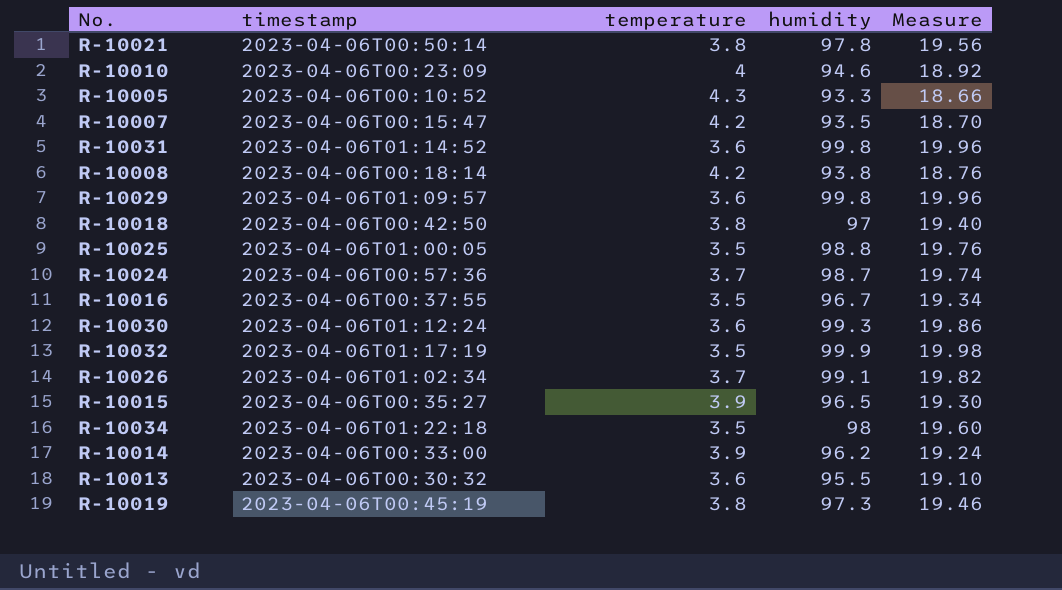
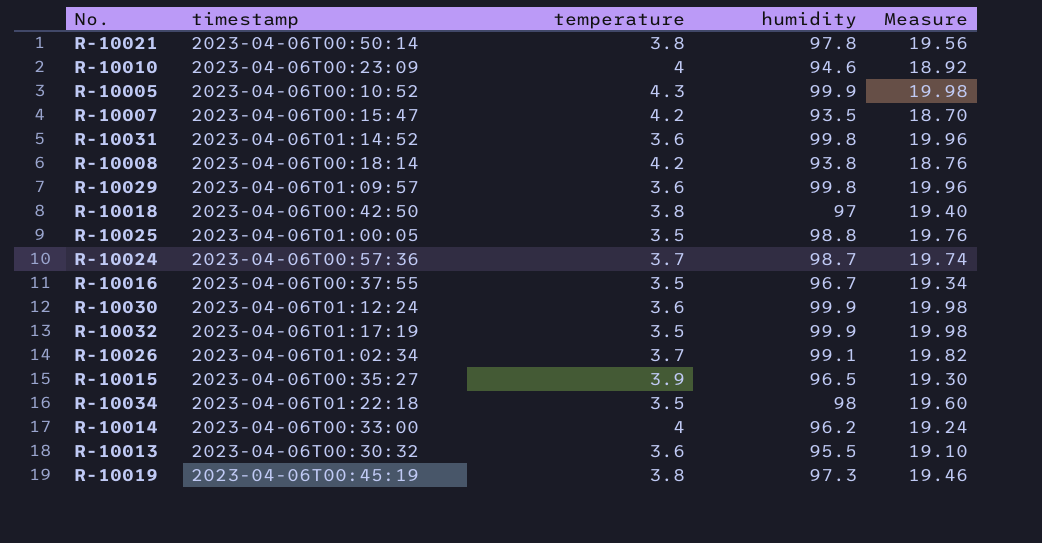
R-10005 | humidity: 93.3 -> 99.9
R-10005 | Measure: 18.66 -> 19.98
R-10030 | humidity: 99.3 -> 99.9
R-10030 | Measure: 19.86 -> 19.98
R-10014 | temperature: 3.9 -> 4

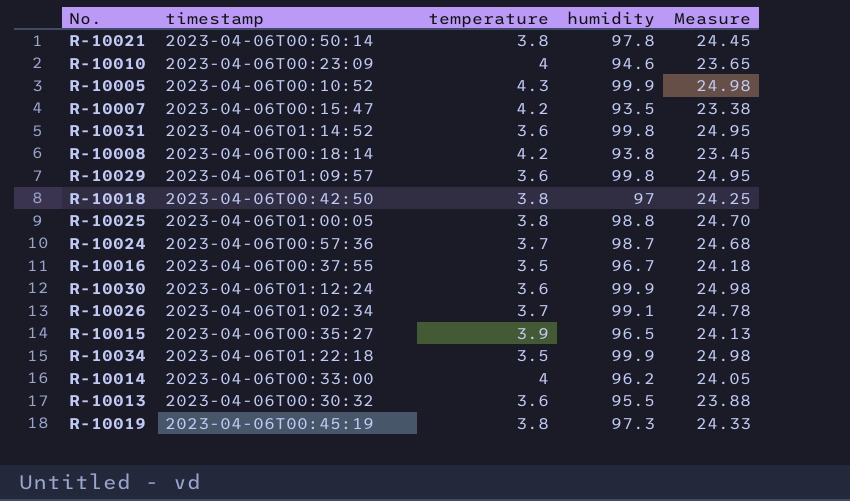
column Measure | formula: [humidity] * 0.2 -> [humidity] * 0.25
row R-10032: 2023-04-06T01:17:19 | 3.5 | 99.9 | 19.98 -> none
R-10025 | temperature: 3.5 -> 3.8
R-10034 | humidity: 98 -> 99.9

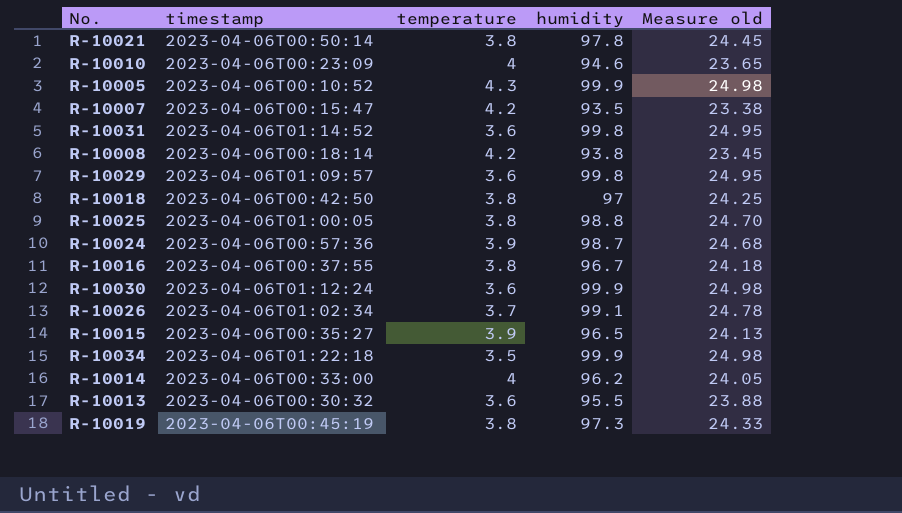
column name: Measure -> Measure old
R-10024 | temperature: 3.7 -> 3.9
R-10016 | temperature: 3.5 -> 3.8

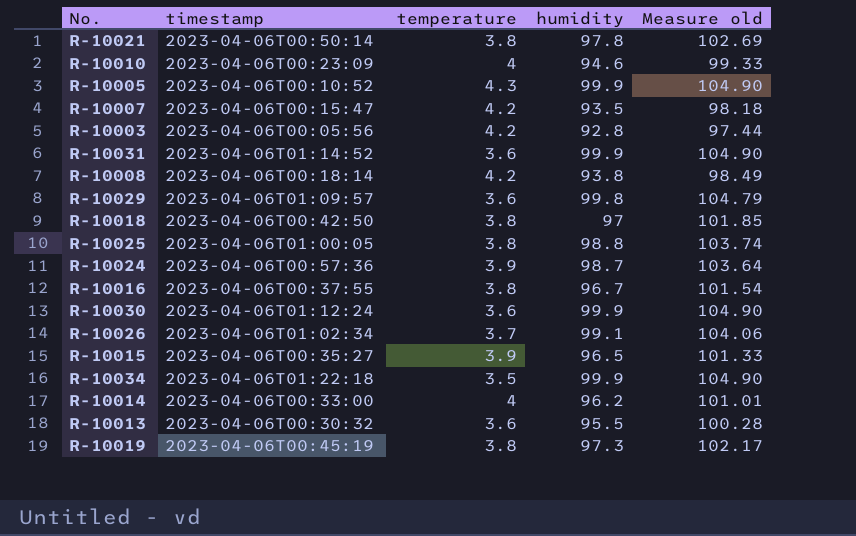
column Measure old | formula: [humidity] * 0.25 -> [humidity] * 1.05
row R-10003: none -> 2023-04-06T00:05:56 | 4.2 | 92.8 | 97.44
R-10031 | humidity: 99.8 -> 99.9

